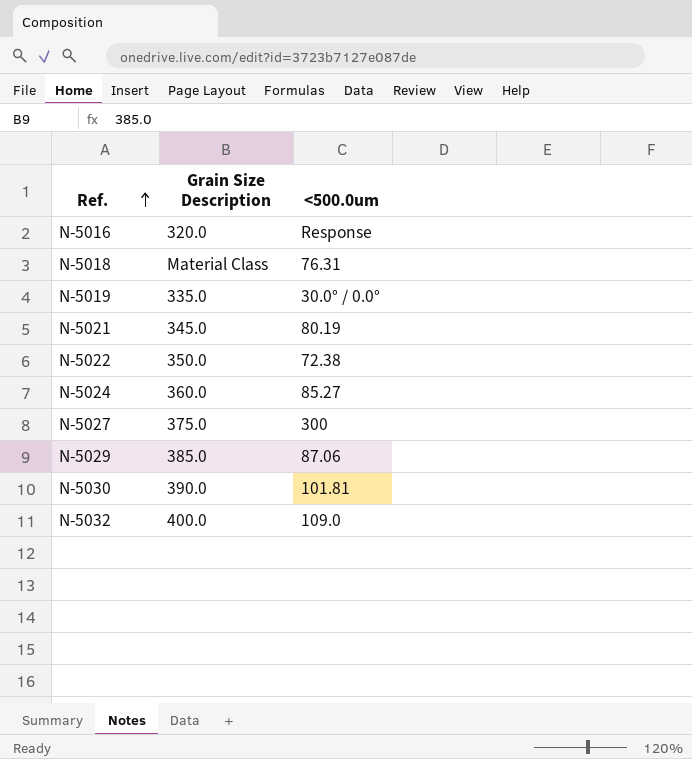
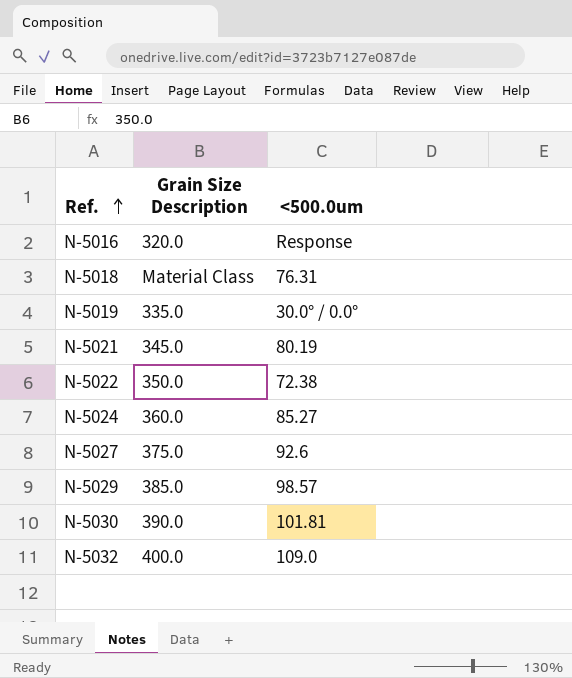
N-5027 | <500.0um: 300 -> 92.6
N-5029 | <500.0um: 87.06 -> 98.57

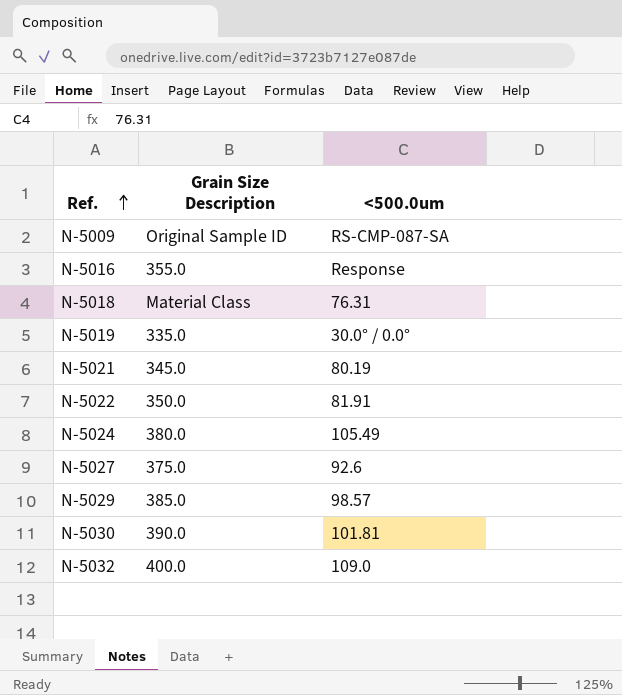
row N-5009: none -> Original Sample ID | RS-CMP-087-SA
N-5016 | Grain Size Description: 320.0 -> 355.0
N-5022 | <500.0um: 72.38 -> 81.91
N-5024 | Grain Size Description: 360.0 -> 380.0
N-5024 | <500.0um: 85.27 -> 105.49

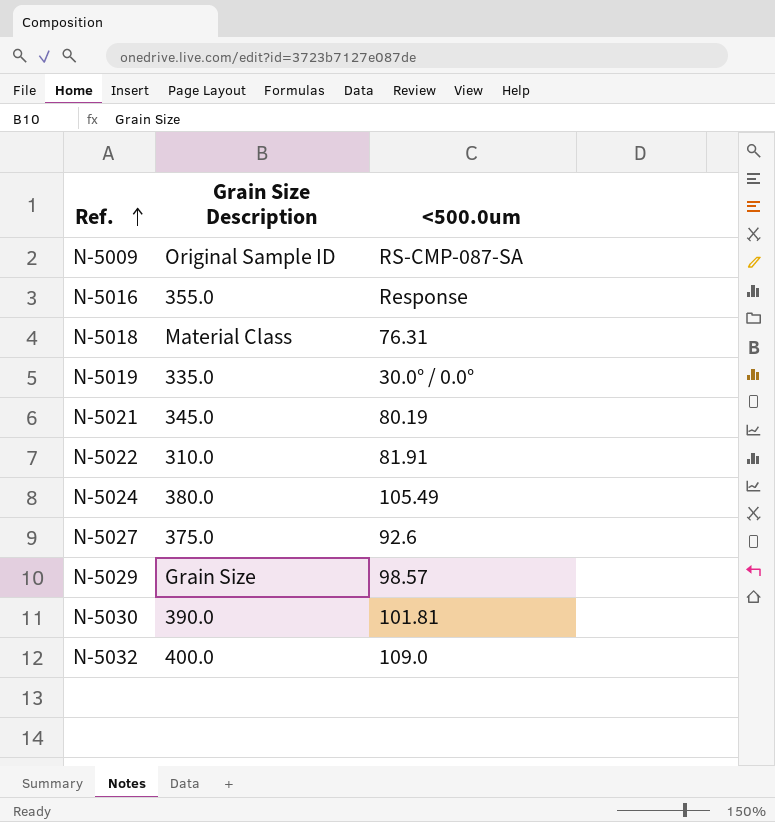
N-5022 | Grain Size Description: 350.0 -> 310.0
N-5029 | Grain Size Description: 385.0 -> Grain Size

